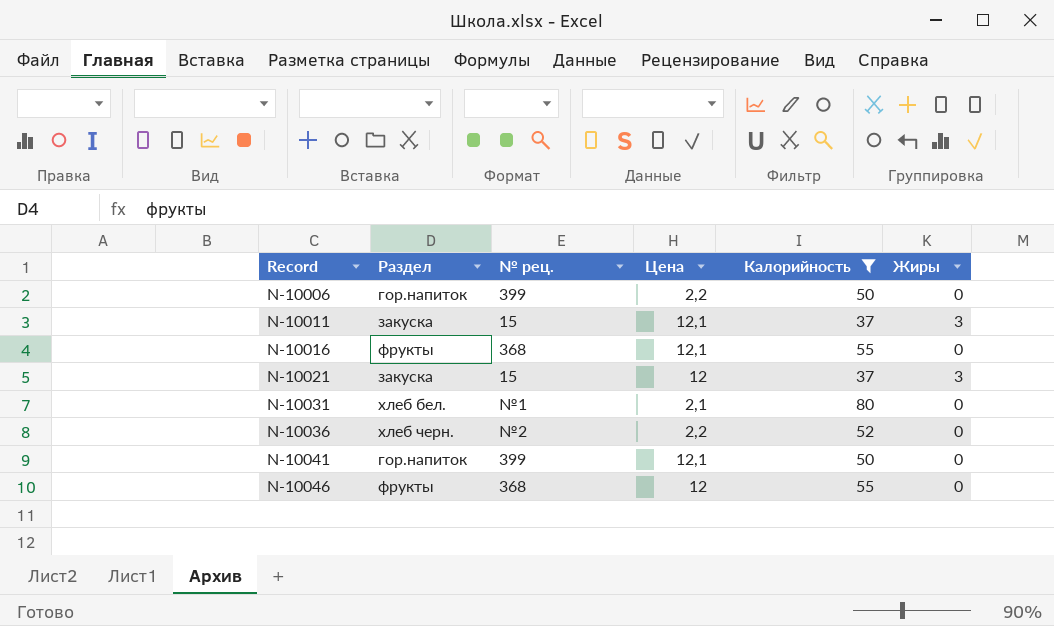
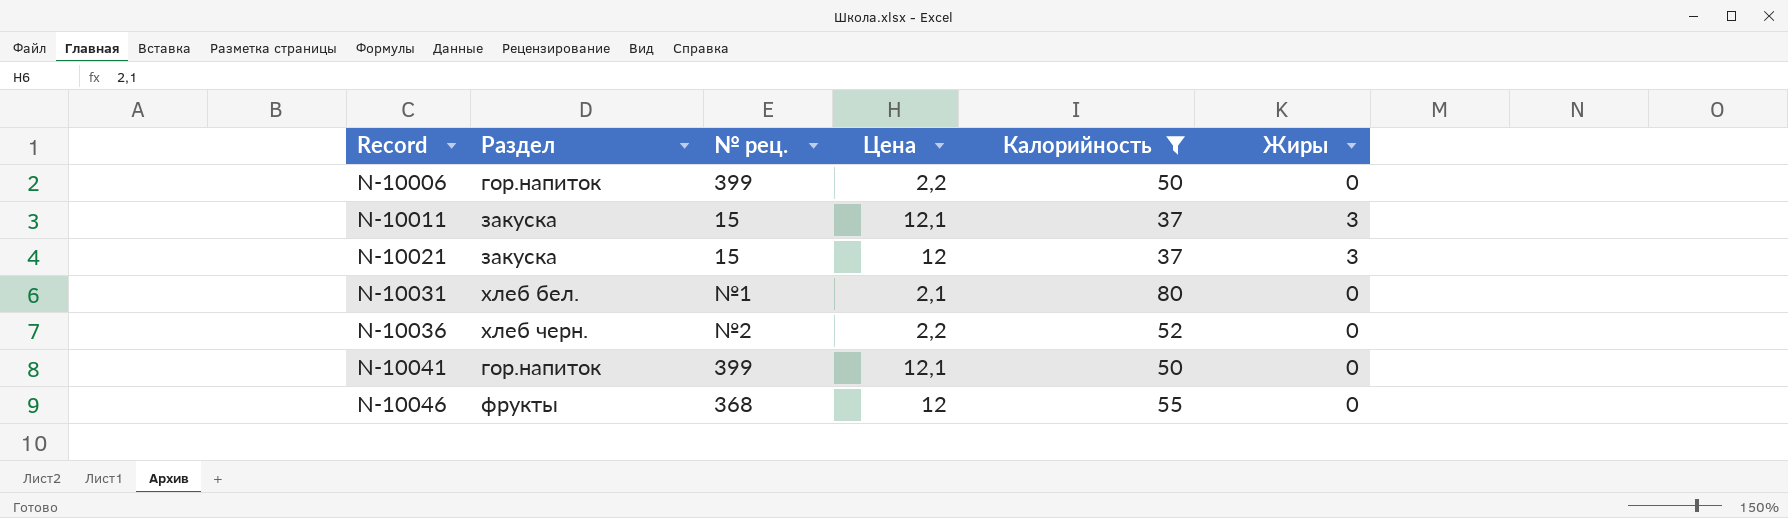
row N-10016: фрукты | 368 | 12,1 | 55 | 0 -> none

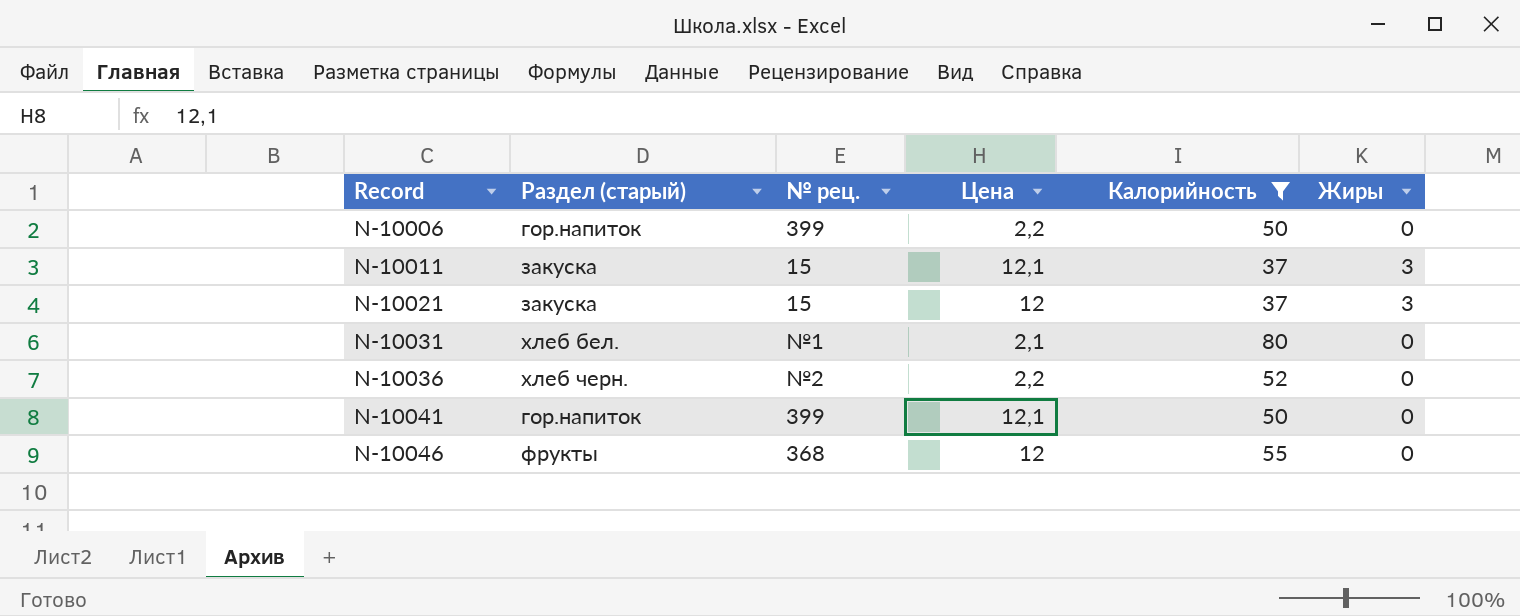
column name: Раздел -> Раздел (старый)

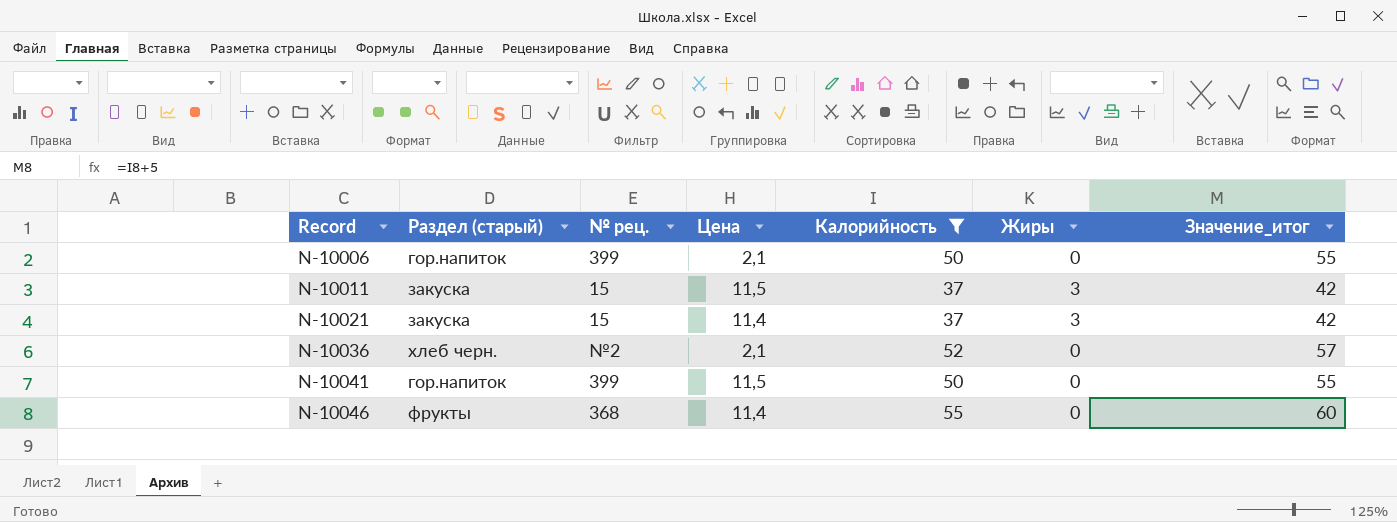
column Значение_итог | formula: none -> [Калорийность] + 5
row N-10031: хлеб бел. | №1 | 2,1 | 80 | 0 -> none
N-10006 | Цена: 2,2 -> 2,1
N-10011 | Цена: 12,1 -> 11,5
N-10021 | Цена: 12 -> 11,4
N-10036 | Цена: 2,2 -> 2,1
N-10041 | Цена: 12,1 -> 11,5
N-10046 | Цена: 12 -> 11,4

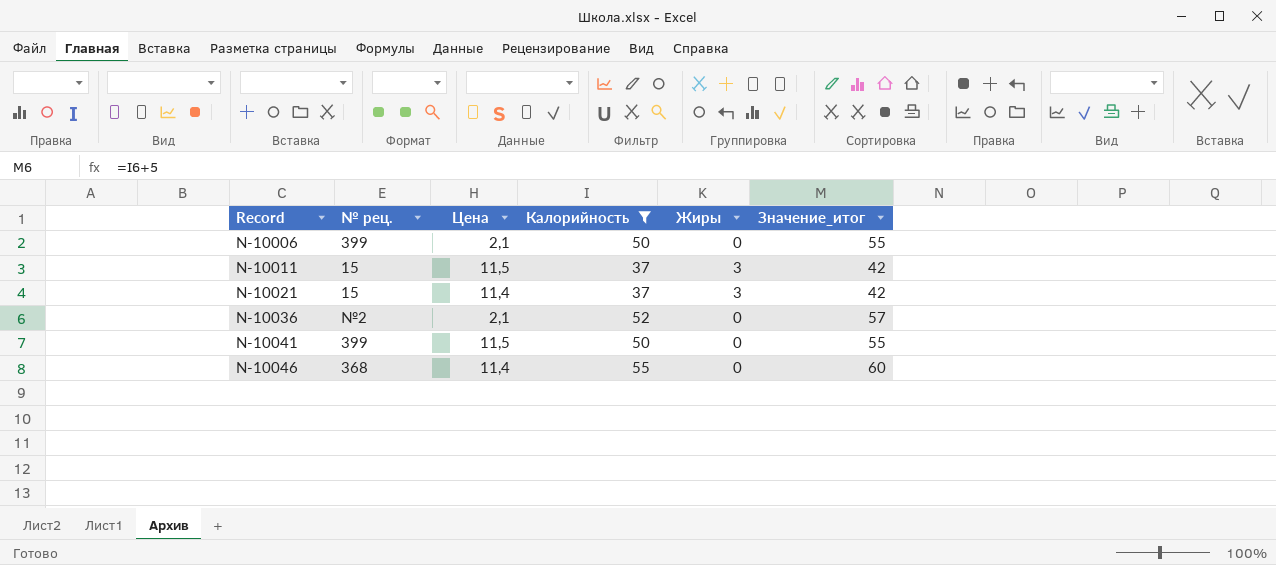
column Раздел (старый) | position: 2 -> none

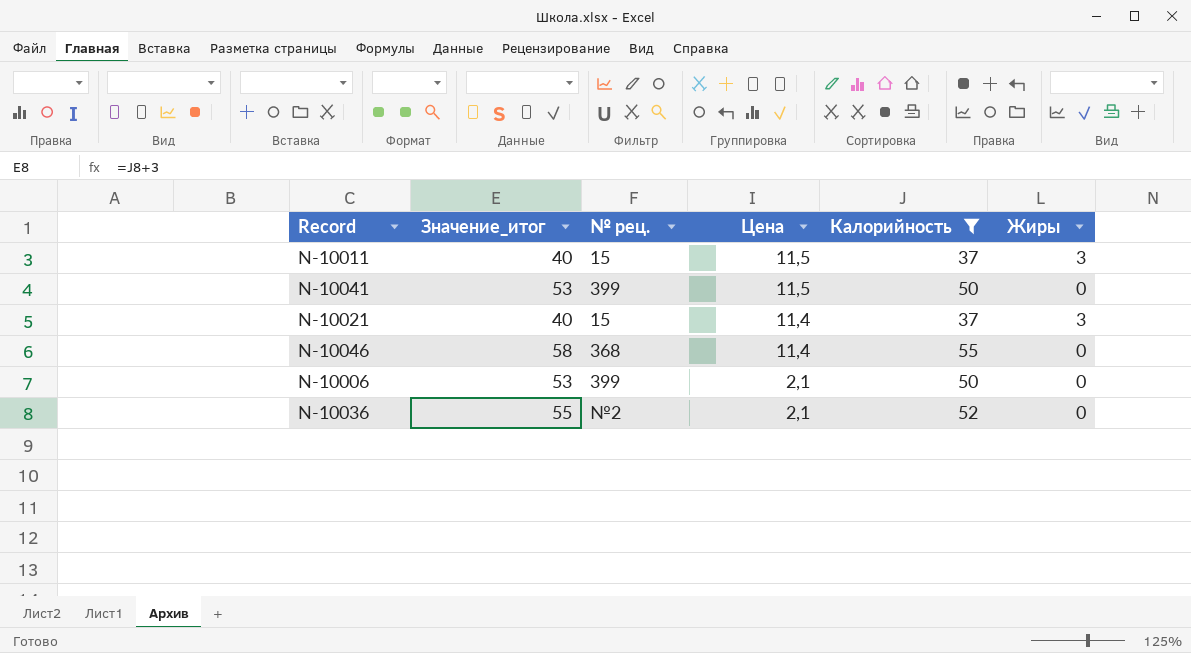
row order: Record ascending -> Цена descending
column Значение_итог | formula: [Калорийность] + 5 -> [Калорийность] + 3
column Значение_итог | position: 6 -> 2

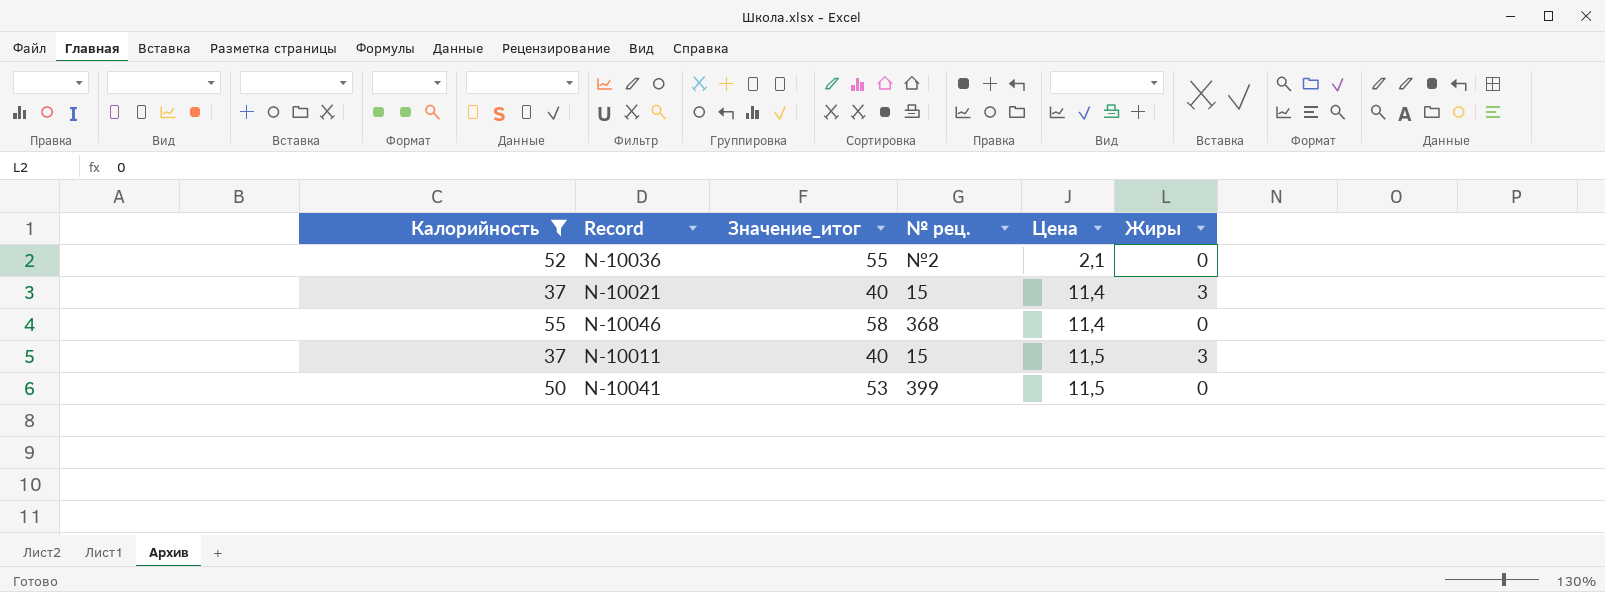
row order: Цена descending -> Цена ascending
column Калорийность | position: 5 -> 1
row N-10006: 53 | 399 | 2,1 | 50 | 0 -> none

